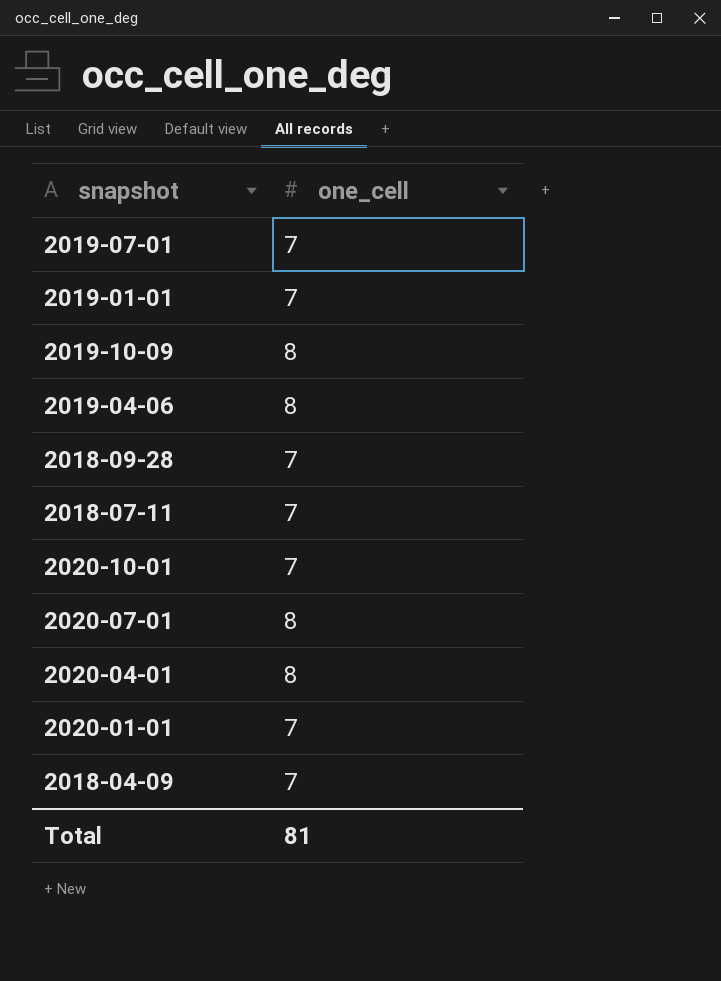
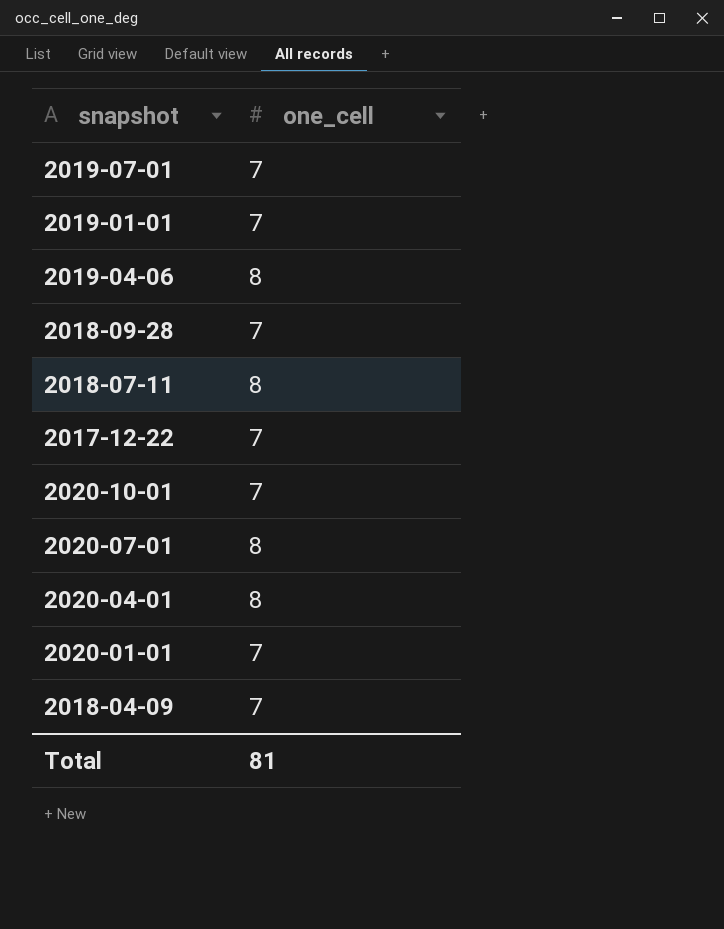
row 2019-10-09: 8 -> none
2018-07-11 | one_cell: 7 -> 8
row 2017-12-22: none -> 7

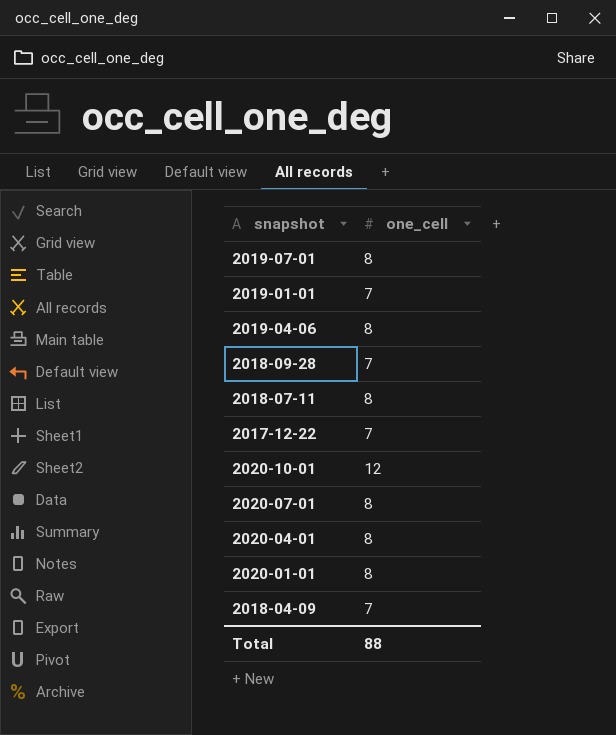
2019-07-01 | one_cell: 7 -> 8
2020-10-01 | one_cell: 7 -> 12
2020-01-01 | one_cell: 7 -> 8
Total | one_cell: 81 -> 88

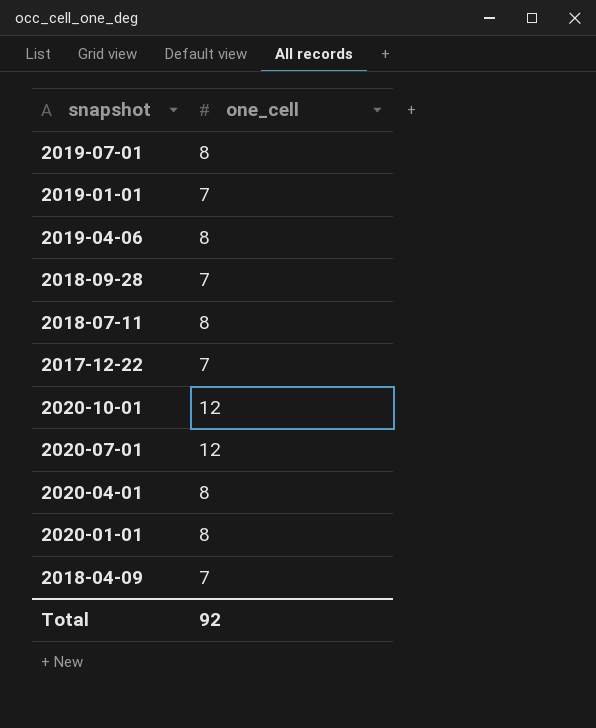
2020-07-01 | one_cell: 8 -> 12
Total | one_cell: 88 -> 92

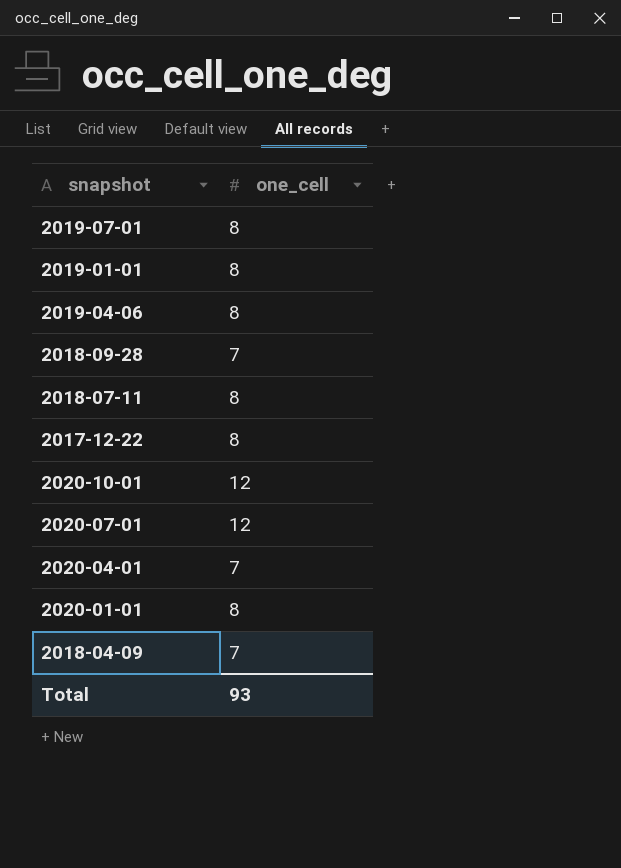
2019-01-01 | one_cell: 7 -> 8
2017-12-22 | one_cell: 7 -> 8
2020-04-01 | one_cell: 8 -> 7
Total | one_cell: 92 -> 93

